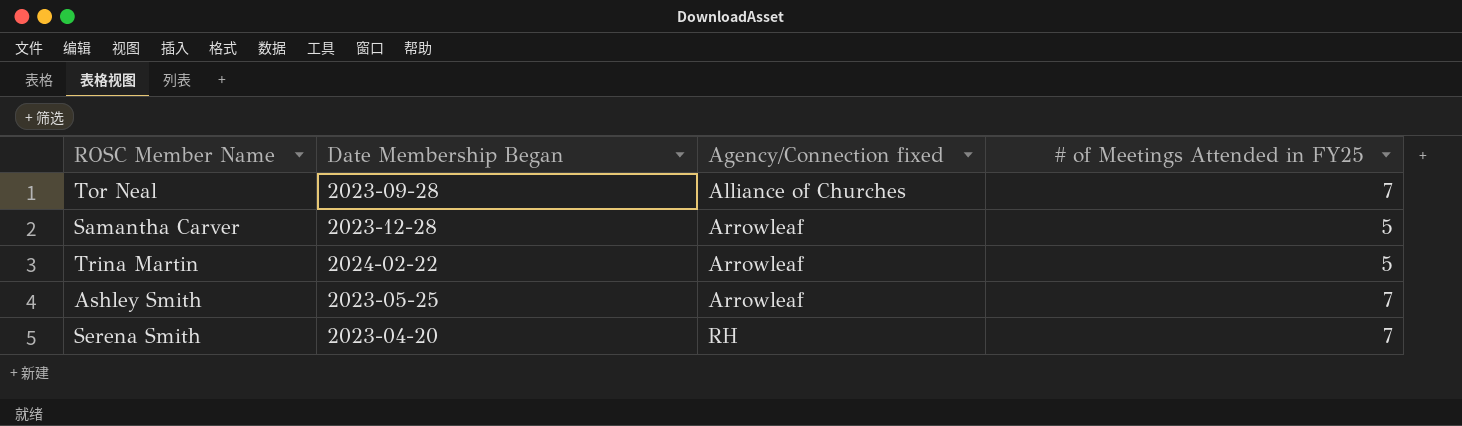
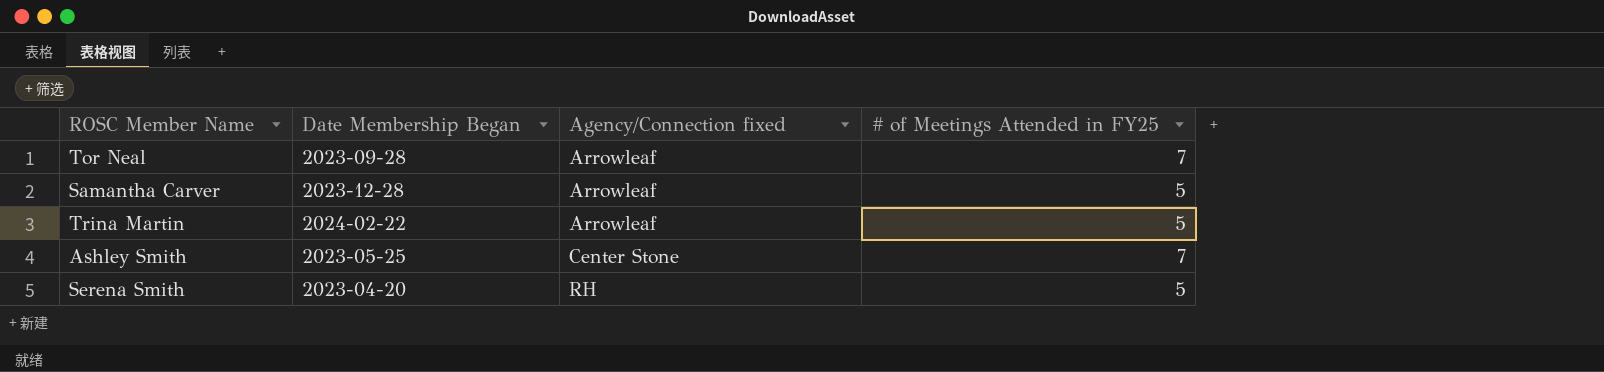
Tor Neal | Agency/Connection fixed: Alliance of Churches -> Arrowleaf
Ashley Smith | Agency/Connection fixed: Arrowleaf -> Center Stone
Serena Smith | # of Meetings Attended in FY25: 7 -> 5

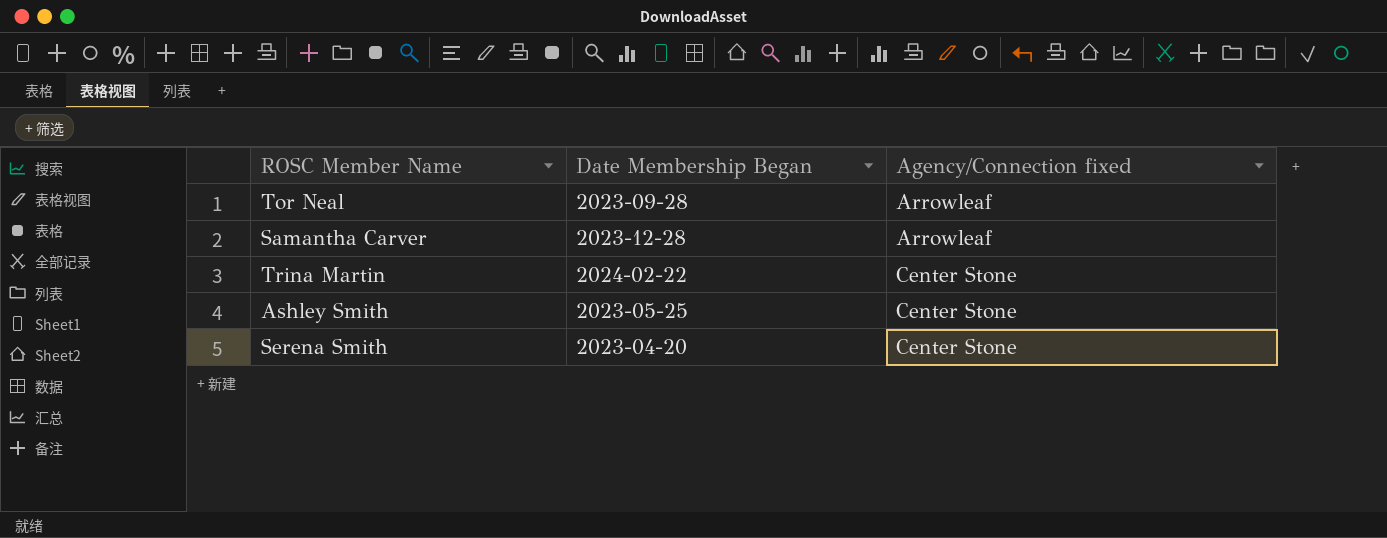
column # of Meetings Attended in FY25 | position: 4 -> none
Trina Martin | Agency/Connection fixed: Arrowleaf -> Center Stone
Serena Smith | Agency/Connection fixed: RH -> Center Stone

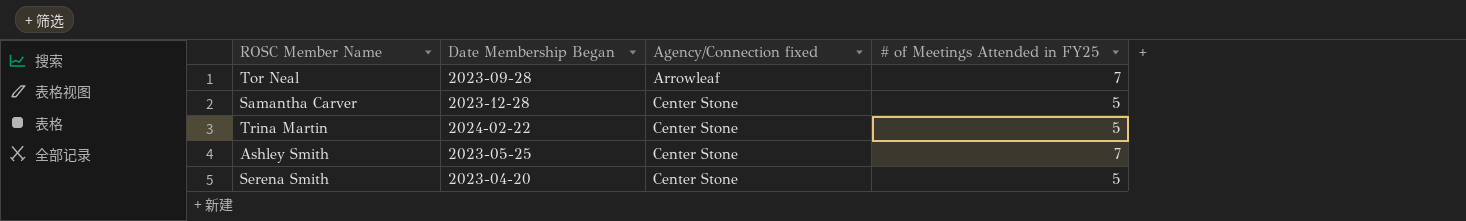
column # of Meetings Attended in FY25 | position: none -> 4
Samantha Carver | Agency/Connection fixed: Arrowleaf -> Center Stone

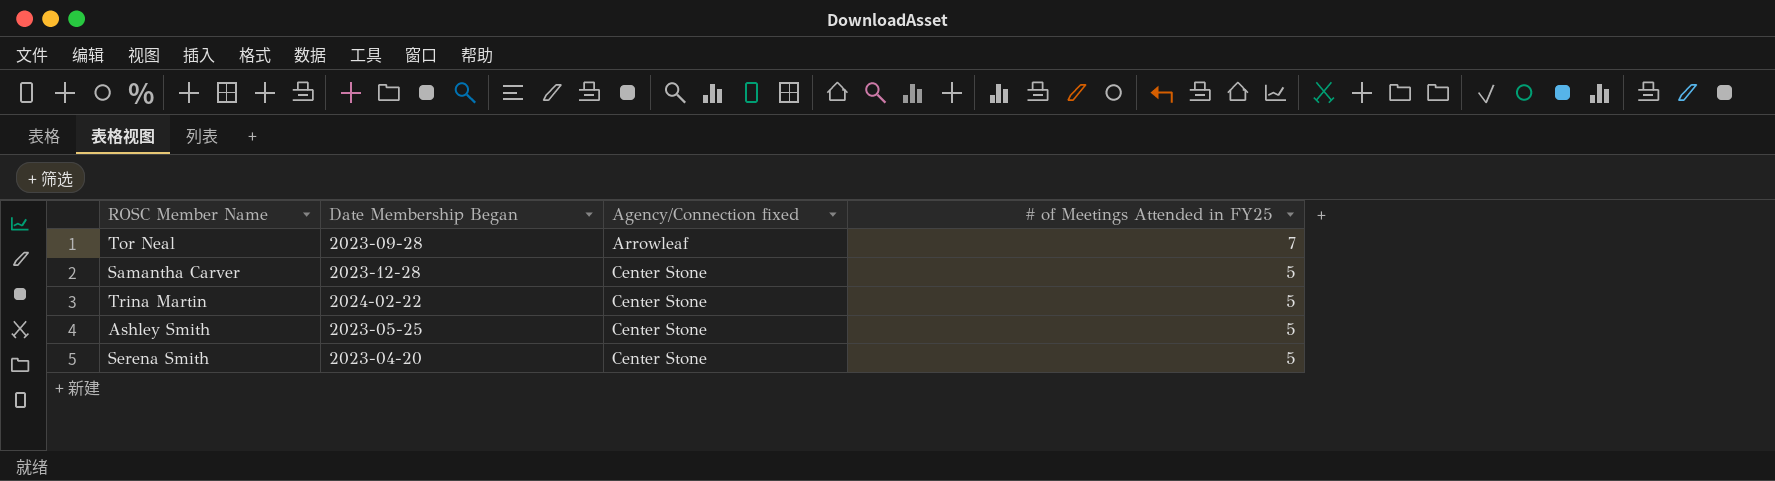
Ashley Smith | # of Meetings Attended in FY25: 7 -> 5

